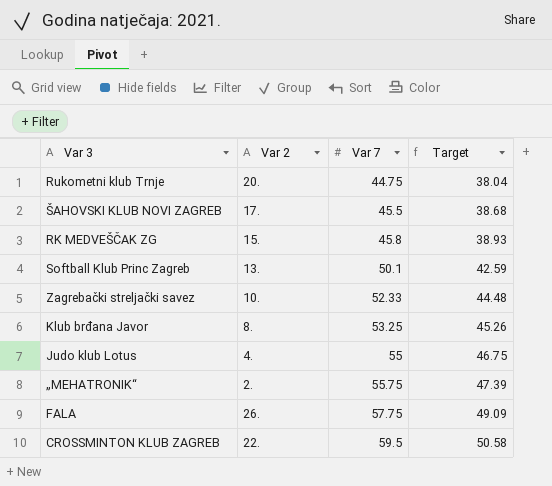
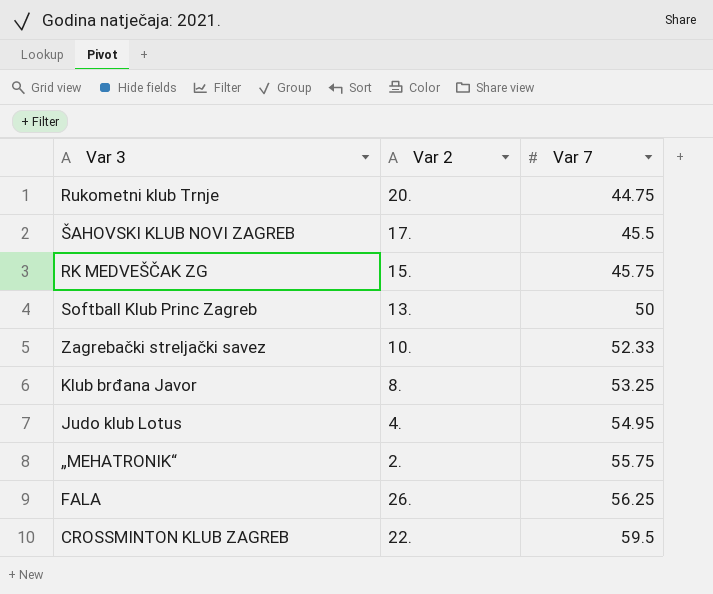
column Target | formula: [Var 7] * 0.85 -> none
RK MEDVEŠČAK ZG | Var 7: 45.8 -> 45.75
Softball Klub Princ Zagreb | Var 7: 50.1 -> 50
Judo klub Lotus | Var 7: 55 -> 54.95
FALA | Var 7: 57.75 -> 56.25

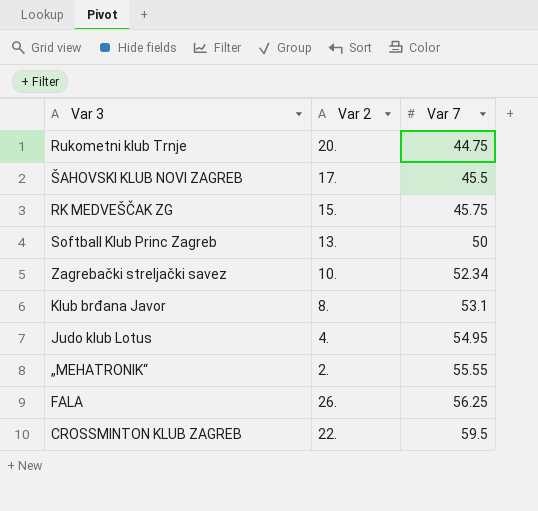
Zagrebački streljački savez | Var 7: 52.33 -> 52.34
Klub brđana Javor | Var 7: 53.25 -> 53.1
„MEHATRONIK“ | Var 7: 55.75 -> 55.55

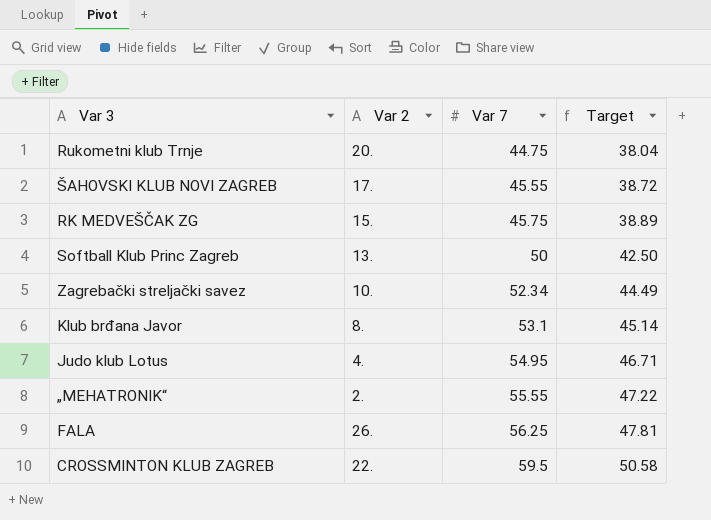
column Target | formula: none -> [Var 7] * 0.85
ŠAHOVSKI KLUB NOVI ZAGREB | Var 7: 45.5 -> 45.55

